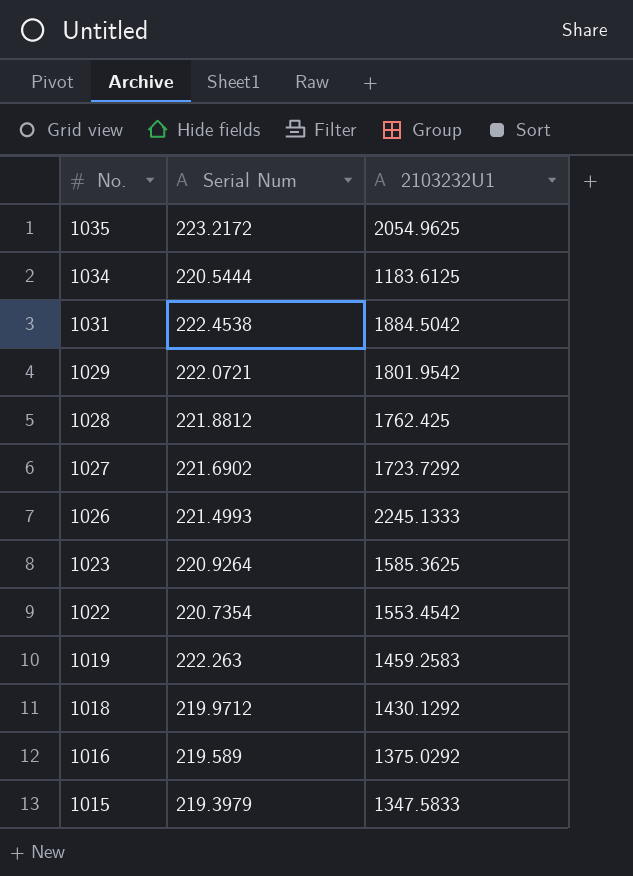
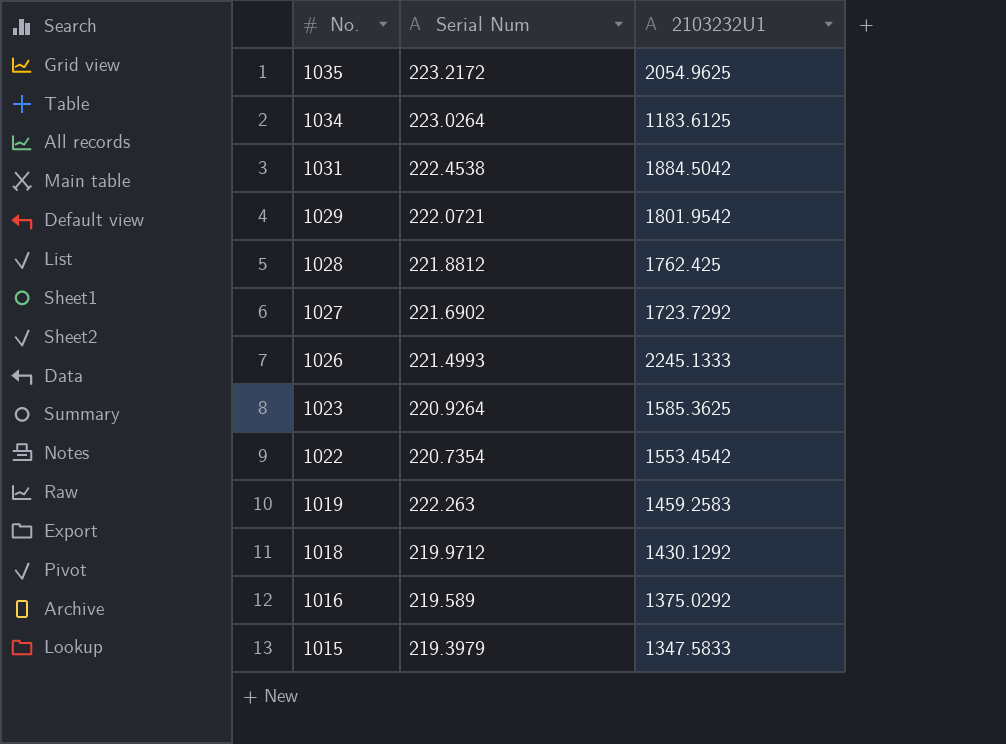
1034 | Serial Num: 220.5444 -> 223.0264

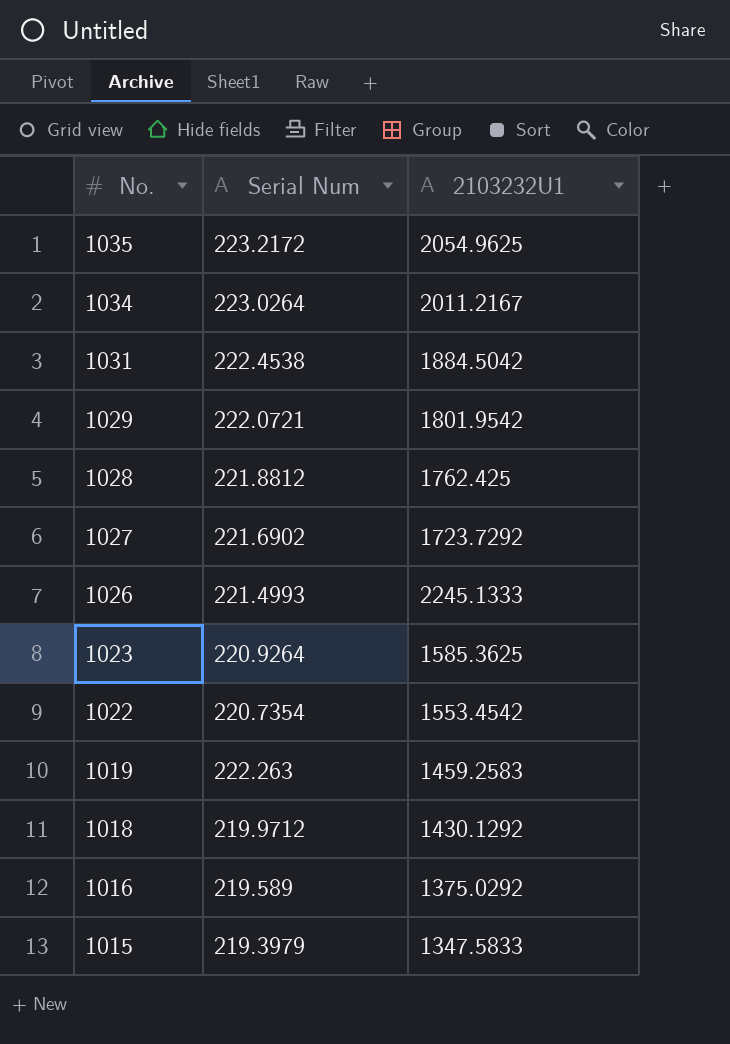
1034 | 2103232U1: 1183.6125 -> 2011.2167

